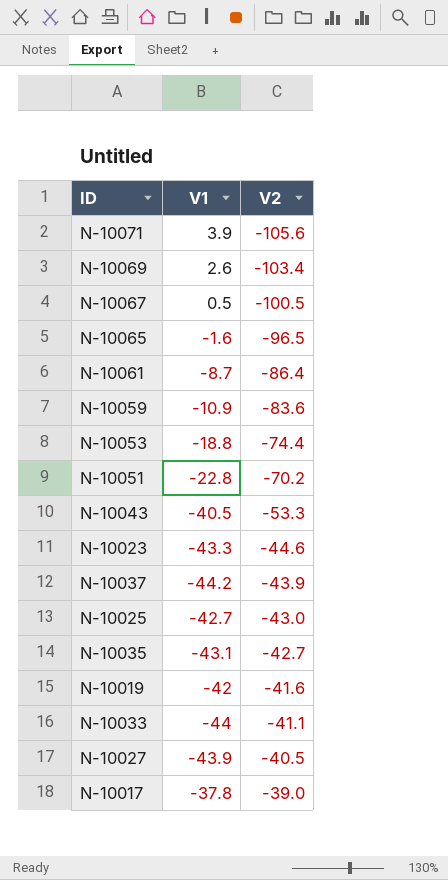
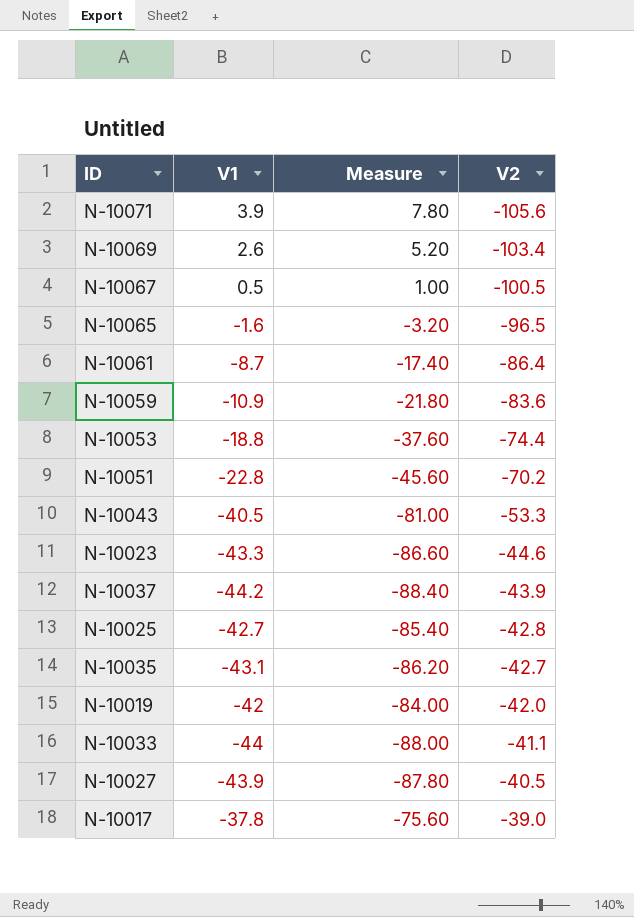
column Measure | formula: none -> [V1] * 2
N-10025 | V2: -43.0 -> -42.8
N-10019 | V2: -41.6 -> -42.0

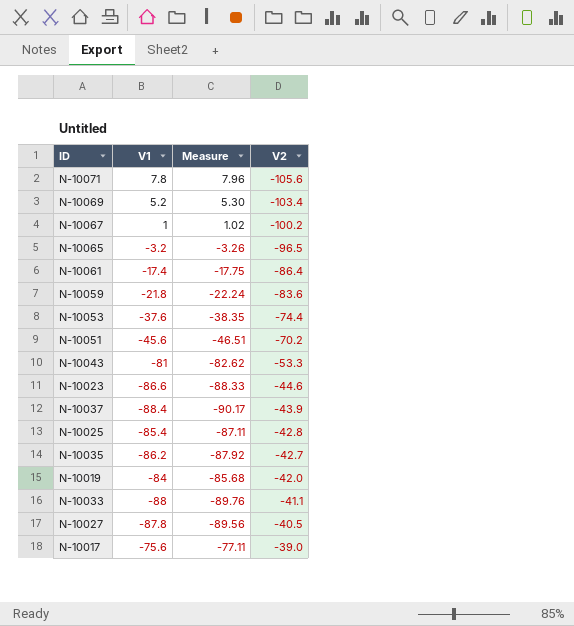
column Measure | formula: [V1] * 2 -> [V1] * 1.02
N-10071 | V1: 3.9 -> 7.8
N-10069 | V1: 2.6 -> 5.2
N-10067 | V1: 0.5 -> 1
N-10067 | V2: -100.5 -> -100.2
N-10065 | V1: -1.6 -> -3.2
N-10061 | V1: -8.7 -> -17.4
N-10059 | V1: -10.9 -> -21.8
N-10053 | V1: -18.8 -> -37.6
N-10051 | V1: -22.8 -> -45.6
N-10043 | V1: -40.5 -> -81
N-10023 | V1: -43.3 -> -86.6
N-10037 | V1: -44.2 -> -88.4
N-10025 | V1: -42.7 -> -85.4
N-10035 | V1: -43.1 -> -86.2
N-10019 | V1: -42 -> -84
N-10033 | V1: -44 -> -88
N-10027 | V1: -43.9 -> -87.8
N-10017 | V1: -37.8 -> -75.6

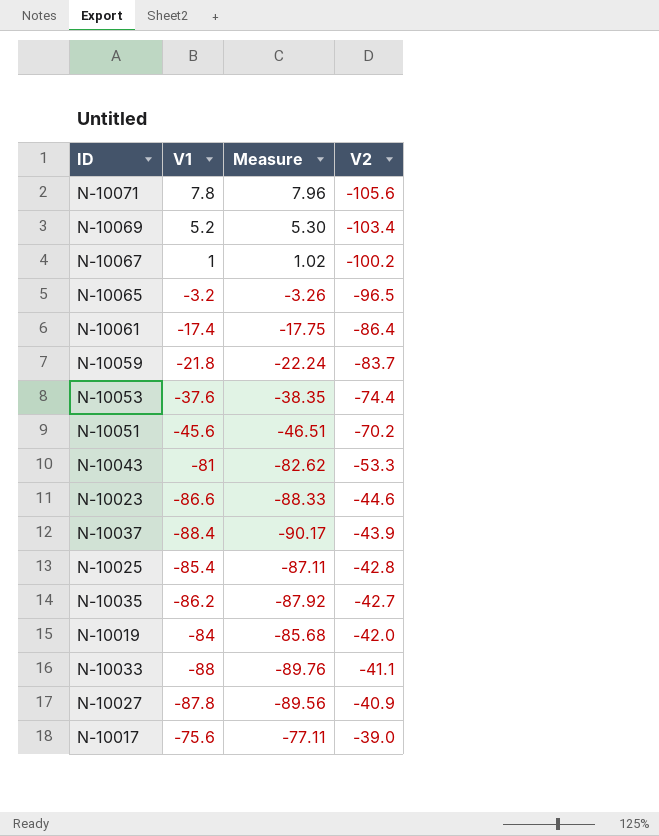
N-10059 | V2: -83.6 -> -83.7
N-10027 | V2: -40.5 -> -40.9

